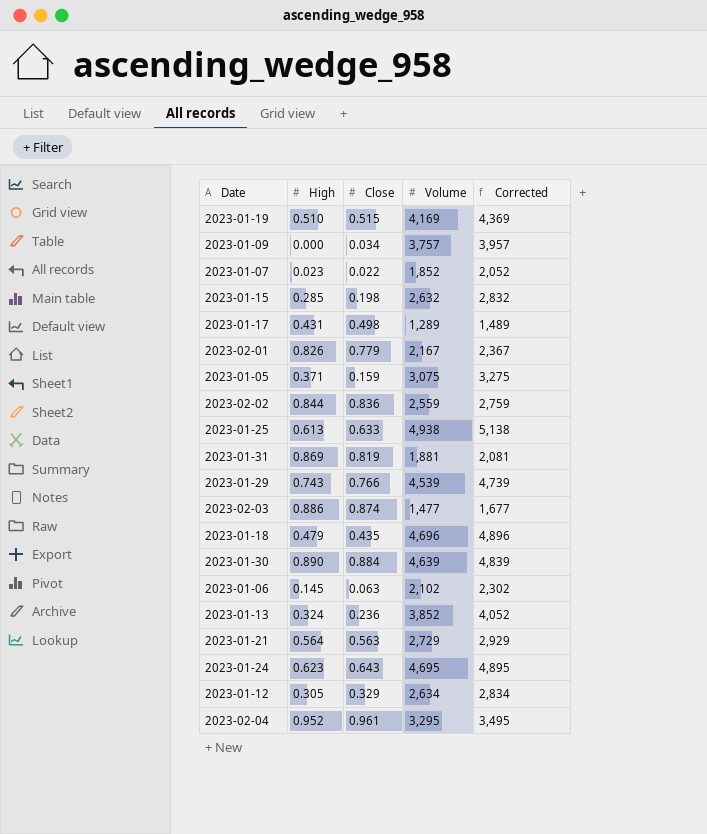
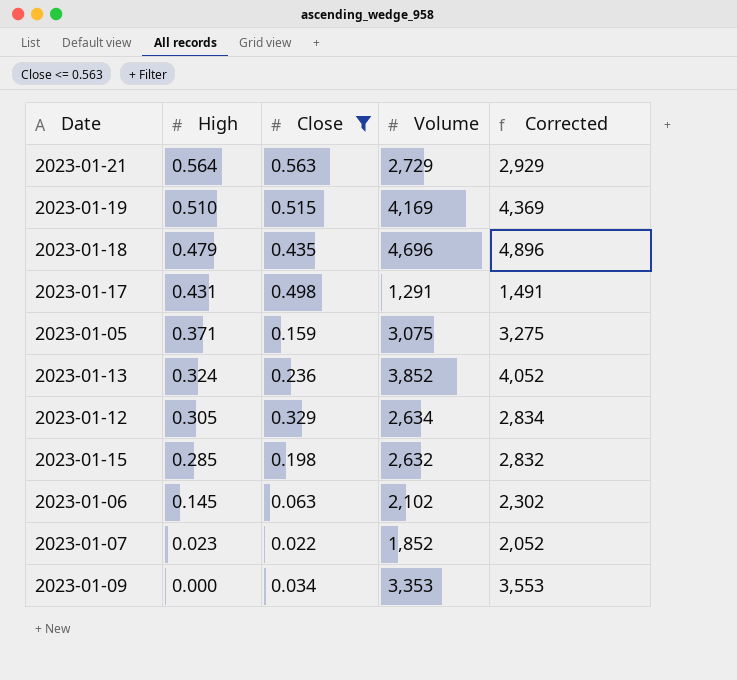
filter: none -> Close <= 0.563
row order: none -> High descending
2023-01-17 | Volume: 1,289 -> 1,291
2023-01-17 | Corrected: 1,489 -> 1,491
2023-01-09 | Volume: 3,757 -> 3,353
2023-01-09 | Corrected: 3,957 -> 3,553

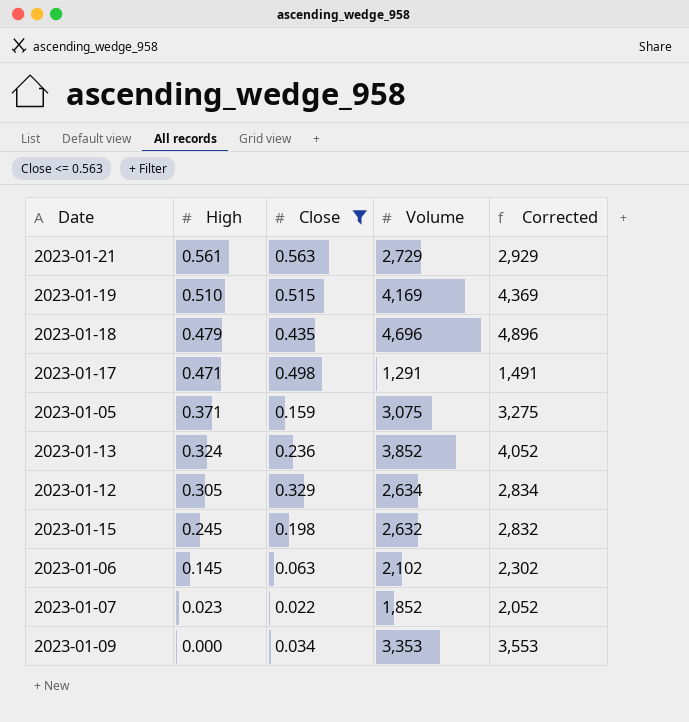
2023-01-21 | High: 0.564 -> 0.561
2023-01-17 | High: 0.431 -> 0.471
2023-01-15 | High: 0.285 -> 0.245

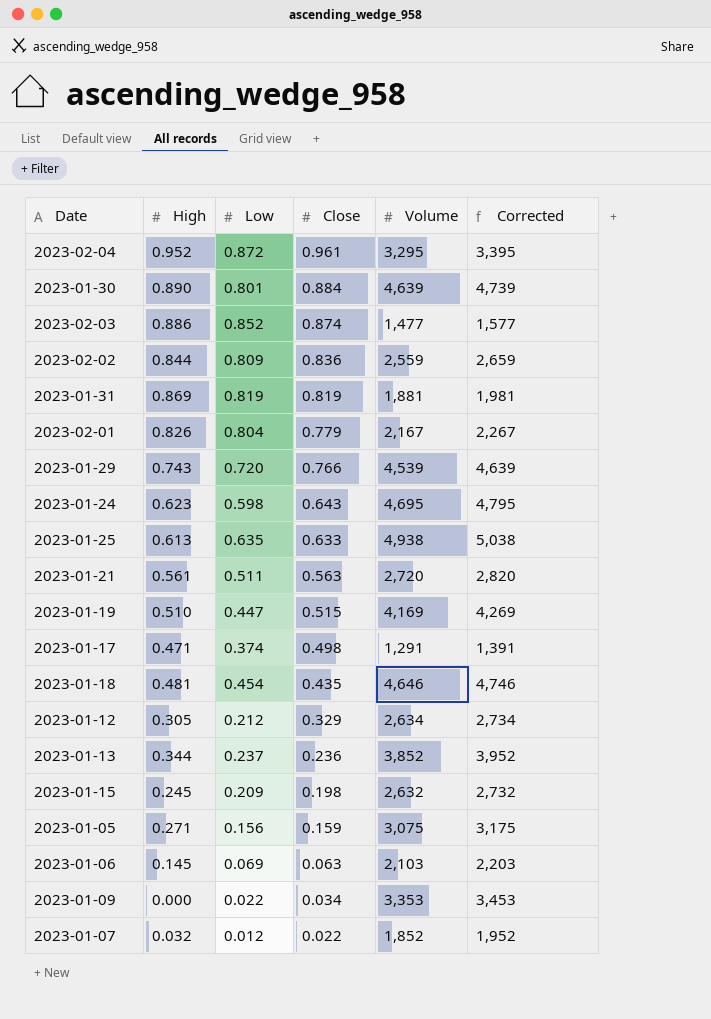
filter: Close <= 0.563 -> none
row order: High descending -> Close descending
column Low | position: none -> 3
column Corrected | formula: [Volume] + 200 -> [Volume] + 100
2023-01-21 | Volume: 2,729 -> 2,720
2023-01-18 | High: 0.479 -> 0.481
2023-01-18 | Volume: 4,696 -> 4,646
2023-01-13 | High: 0.324 -> 0.344
2023-01-05 | High: 0.371 -> 0.271
2023-01-06 | Volume: 2,102 -> 2,103
2023-01-07 | High: 0.023 -> 0.032

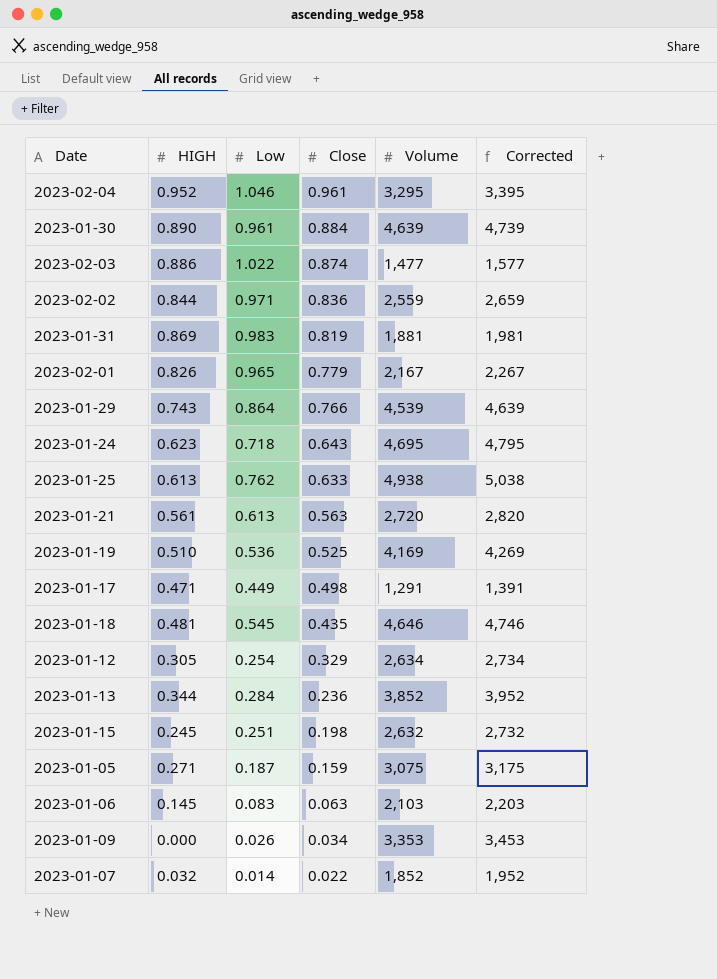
column name: High -> HIGH
2023-02-04 | Low: 0.872 -> 1.046
2023-01-30 | Low: 0.801 -> 0.961
2023-02-03 | Low: 0.852 -> 1.022
2023-02-02 | Low: 0.809 -> 0.971
2023-01-31 | Low: 0.819 -> 0.983
2023-02-01 | Low: 0.804 -> 0.965
2023-01-29 | Low: 0.720 -> 0.864
2023-01-24 | Low: 0.598 -> 0.718
2023-01-25 | Low: 0.635 -> 0.762
2023-01-21 | Low: 0.511 -> 0.613
2023-01-19 | Low: 0.447 -> 0.536
2023-01-19 | Close: 0.515 -> 0.525
2023-01-17 | Low: 0.374 -> 0.449
2023-01-18 | Low: 0.454 -> 0.545
2023-01-12 | Low: 0.212 -> 0.254
2023-01-13 | Low: 0.237 -> 0.284
2023-01-15 | Low: 0.209 -> 0.251
2023-01-05 | Low: 0.156 -> 0.187
2023-01-06 | Low: 0.069 -> 0.083
2023-01-09 | Low: 0.022 -> 0.026
2023-01-07 | Low: 0.012 -> 0.014

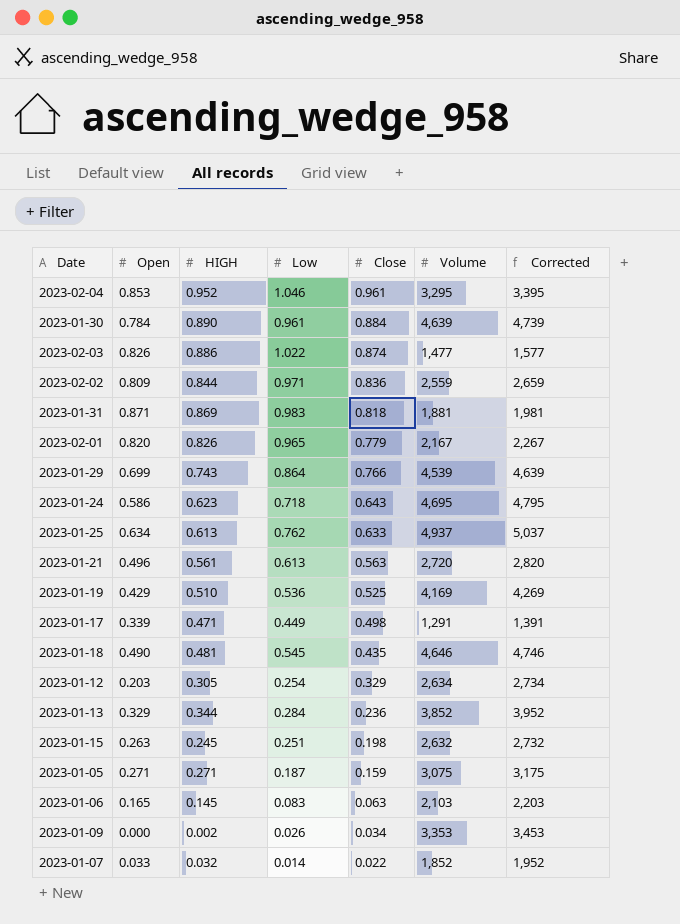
column Open | position: none -> 2
2023-01-31 | Close: 0.819 -> 0.818
2023-01-25 | Volume: 4,938 -> 4,937
2023-01-25 | Corrected: 5,038 -> 5,037
2023-01-09 | HIGH: 0.000 -> 0.002

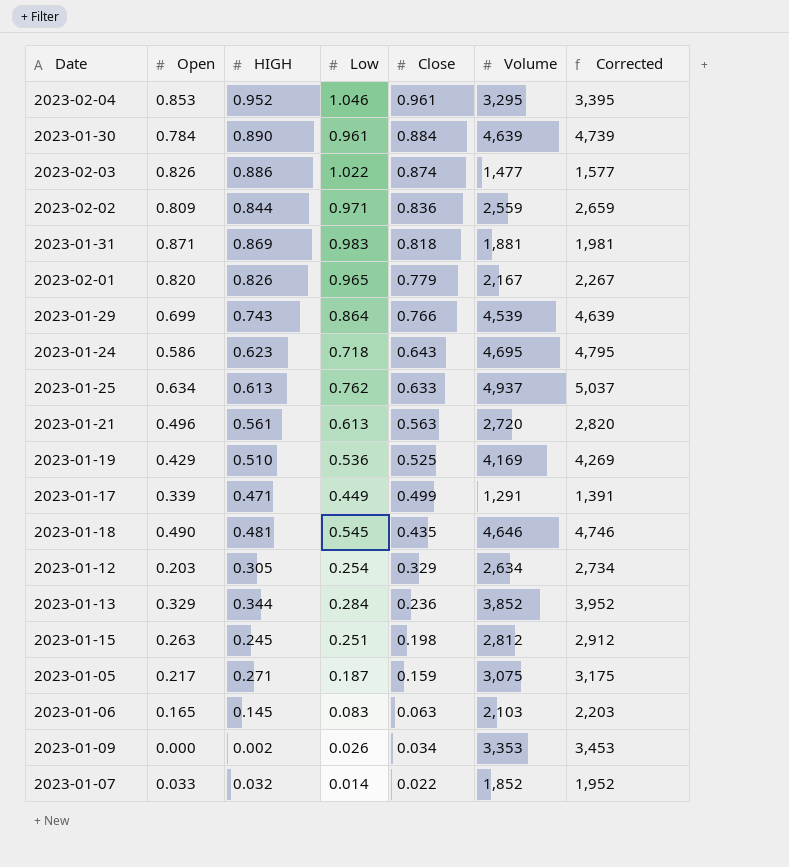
2023-01-17 | Close: 0.498 -> 0.499
2023-01-15 | Volume: 2,632 -> 2,812
2023-01-15 | Corrected: 2,732 -> 2,912
2023-01-05 | Open: 0.271 -> 0.217

